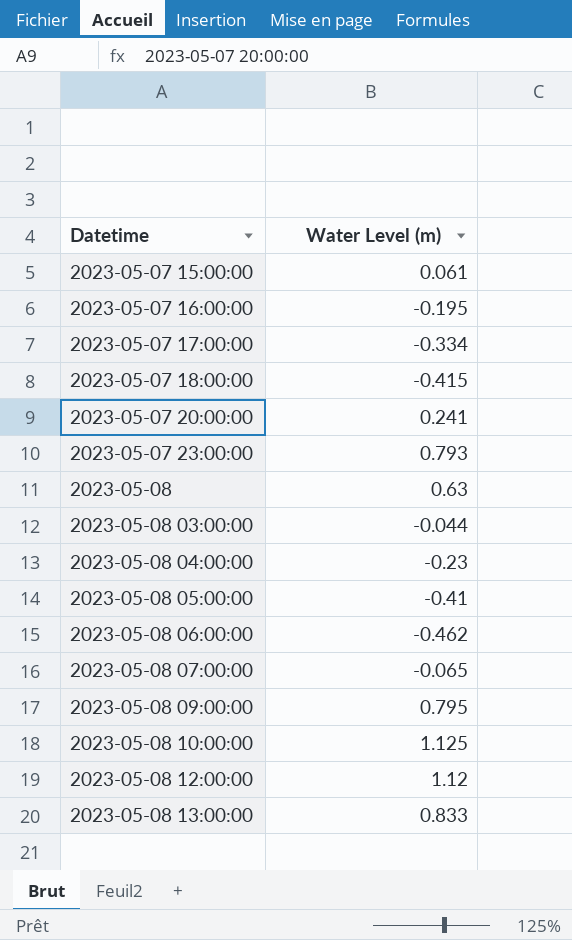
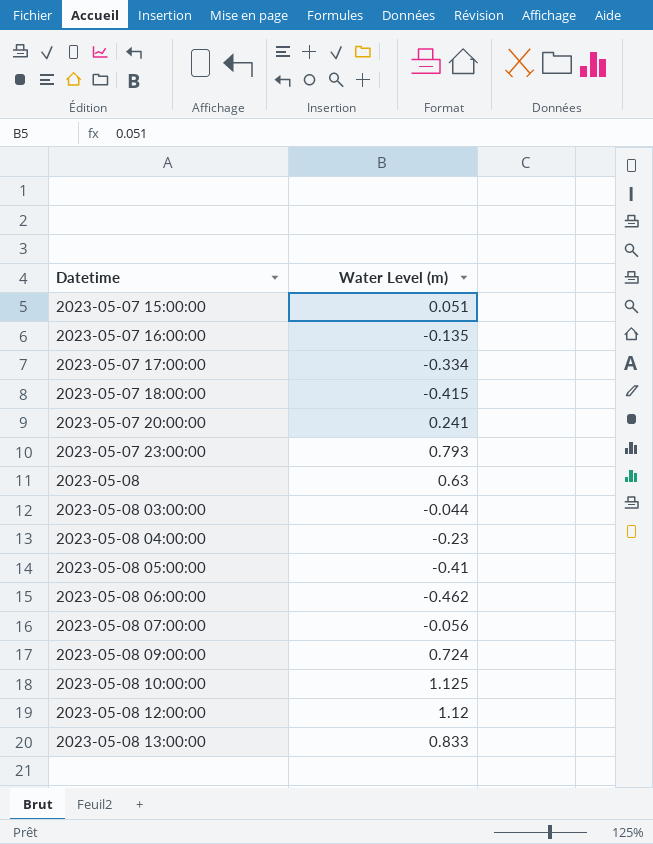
2023-05-07 15:00:00 | Water Level (m): 0.061 -> 0.051
2023-05-07 16:00:00 | Water Level (m): -0.195 -> -0.135
2023-05-08 07:00:00 | Water Level (m): -0.065 -> -0.056
2023-05-08 09:00:00 | Water Level (m): 0.795 -> 0.724

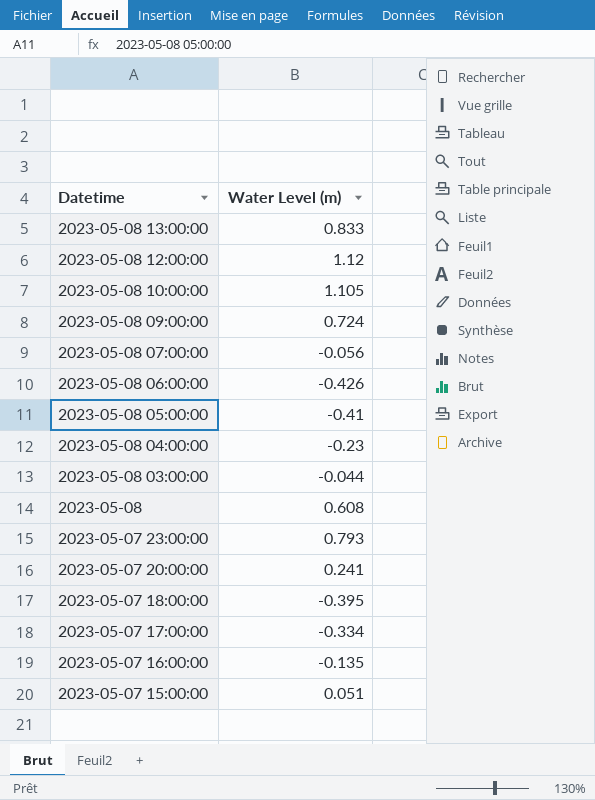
row order: Datetime ascending -> Datetime descending
2023-05-08 10:00:00 | Water Level (m): 1.125 -> 1.105
2023-05-08 06:00:00 | Water Level (m): -0.462 -> -0.426
2023-05-08 | Water Level (m): 0.63 -> 0.608
2023-05-07 18:00:00 | Water Level (m): -0.415 -> -0.395

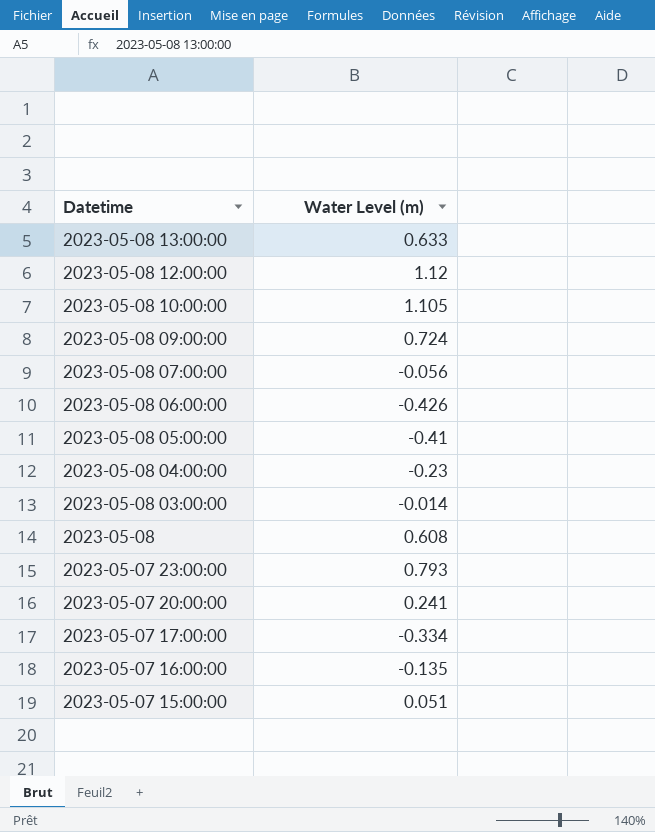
row 2023-05-07 18:00:00: -0.395 -> none
2023-05-08 13:00:00 | Water Level (m): 0.833 -> 0.633
2023-05-08 03:00:00 | Water Level (m): -0.044 -> -0.014

